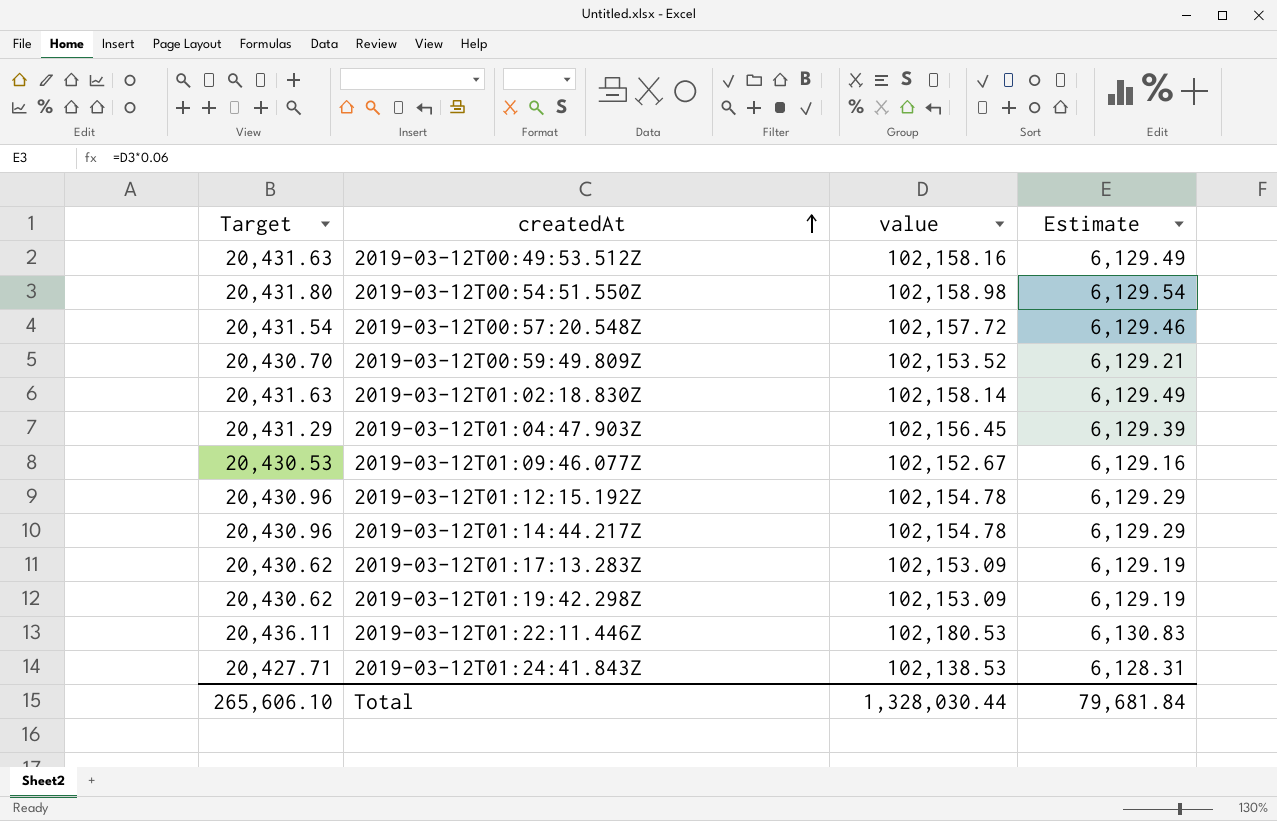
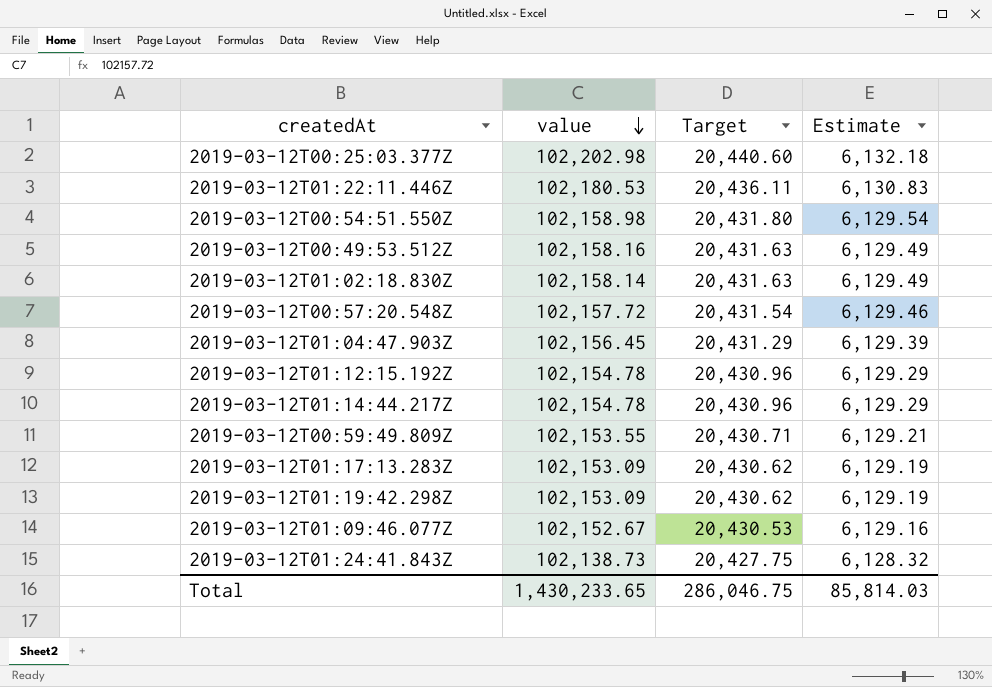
row order: createdAt ascending -> value descending
column Target | position: 1 -> 3
row 2019-03-12T00:25:03.377Z: none -> 102,202.98 | 20,440.60 | 6,132.18
2019-03-12T00:59:49.809Z | value: 102,153.52 -> 102,153.55
2019-03-12T00:59:49.809Z | Target: 20,430.70 -> 20,430.71
2019-03-12T01:24:41.843Z | value: 102,138.53 -> 102,138.73
2019-03-12T01:24:41.843Z | Target: 20,427.71 -> 20,427.75
2019-03-12T01:24:41.843Z | Estimate: 6,128.31 -> 6,128.32
Total | value: 1,328,030.44 -> 1,430,233.65
Total | Target: 265,606.10 -> 286,046.75
Total | Estimate: 79,681.84 -> 85,814.03

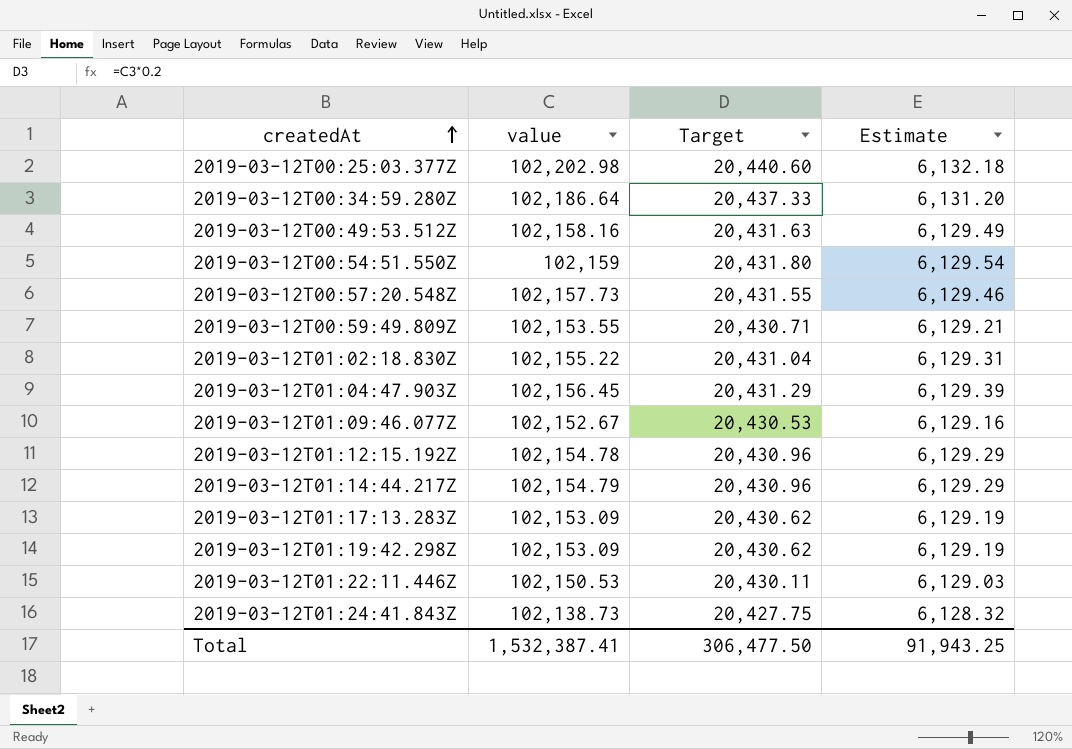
row order: value descending -> createdAt ascending
row 2019-03-12T00:34:59.280Z: none -> 102,186.64 | 20,437.33 | 6,131.20
2019-03-12T00:54:51.550Z | value: 102,158.98 -> 102,159
2019-03-12T00:57:20.548Z | value: 102,157.72 -> 102,157.73
2019-03-12T00:57:20.548Z | Target: 20,431.54 -> 20,431.55
2019-03-12T01:02:18.830Z | value: 102,158.14 -> 102,155.22
2019-03-12T01:02:18.830Z | Target: 20,431.63 -> 20,431.04
2019-03-12T01:02:18.830Z | Estimate: 6,129.49 -> 6,129.31
2019-03-12T01:14:44.217Z | value: 102,154.78 -> 102,154.79
2019-03-12T01:22:11.446Z | value: 102,180.53 -> 102,150.53
2019-03-12T01:22:11.446Z | Target: 20,436.11 -> 20,430.11
2019-03-12T01:22:11.446Z | Estimate: 6,130.83 -> 6,129.03
Total | value: 1,430,233.65 -> 1,532,387.41
Total | Target: 286,046.75 -> 306,477.50
Total | Estimate: 85,814.03 -> 91,943.25

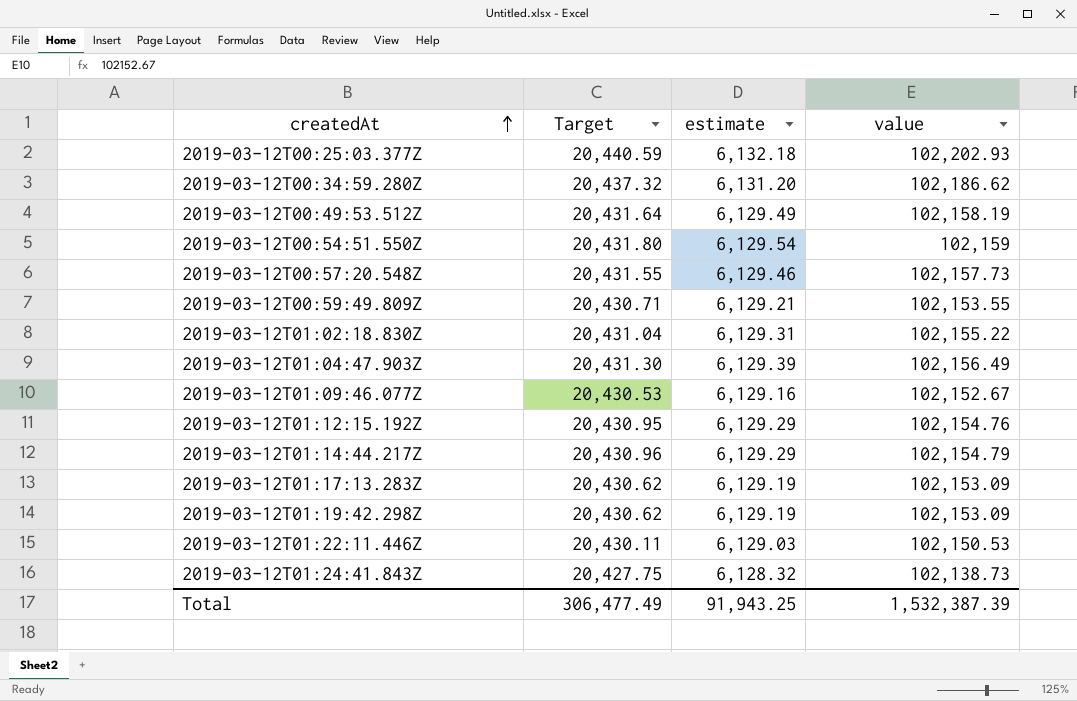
column name: Estimate -> estimate
column value | position: 2 -> 4
2019-03-12T00:25:03.377Z | Target: 20,440.60 -> 20,440.59
2019-03-12T00:25:03.377Z | value: 102,202.98 -> 102,202.93
2019-03-12T00:34:59.280Z | Target: 20,437.33 -> 20,437.32
2019-03-12T00:34:59.280Z | value: 102,186.64 -> 102,186.62
2019-03-12T00:49:53.512Z | Target: 20,431.63 -> 20,431.64
2019-03-12T00:49:53.512Z | value: 102,158.16 -> 102,158.19
2019-03-12T01:04:47.903Z | Target: 20,431.29 -> 20,431.30
2019-03-12T01:04:47.903Z | value: 102,156.45 -> 102,156.49
2019-03-12T01:12:15.192Z | Target: 20,430.96 -> 20,430.95
2019-03-12T01:12:15.192Z | value: 102,154.78 -> 102,154.76
Total | Target: 306,477.50 -> 306,477.49
Total | value: 1,532,387.41 -> 1,532,387.39

